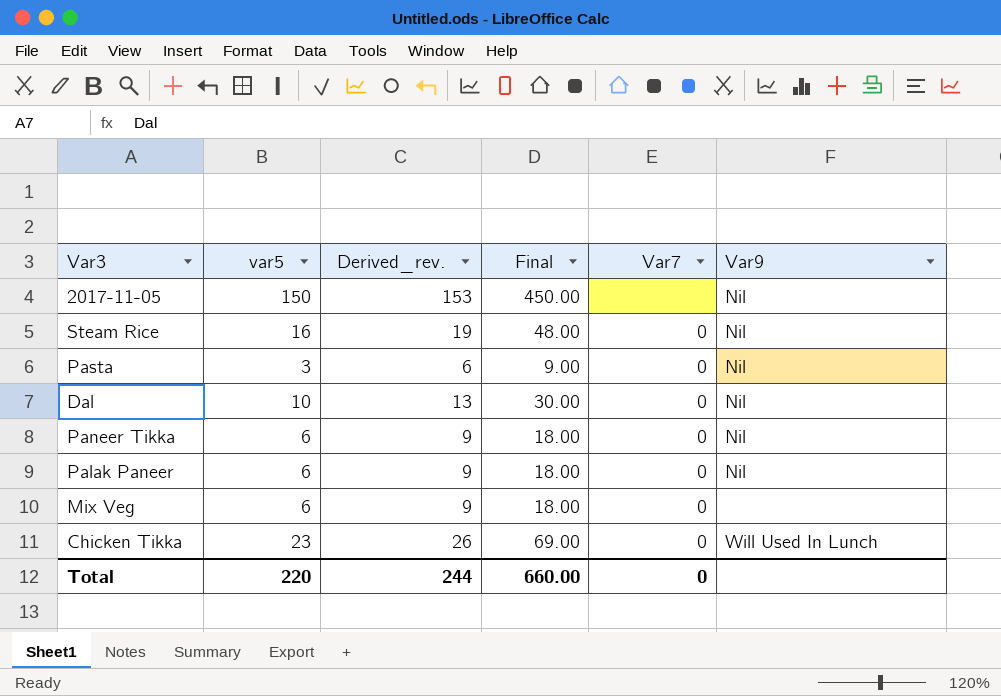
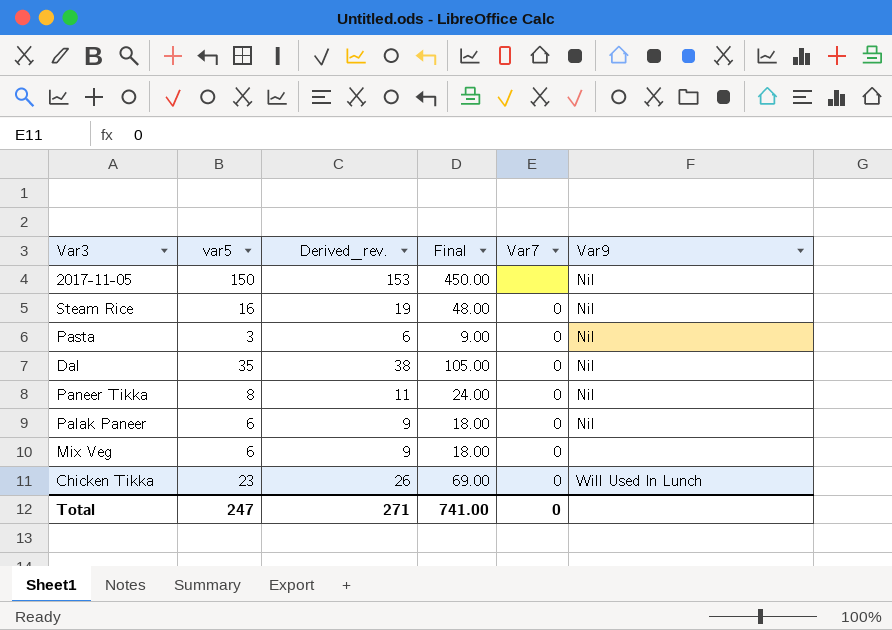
Dal | var5: 10 -> 35
Dal | Derived_rev.: 13 -> 38
Dal | Final: 30.00 -> 105.00
Paneer Tikka | var5: 6 -> 8
Paneer Tikka | Derived_rev.: 9 -> 11
Paneer Tikka | Final: 18.00 -> 24.00
Total | var5: 220 -> 247
Total | Derived_rev.: 244 -> 271
Total | Final: 660.00 -> 741.00

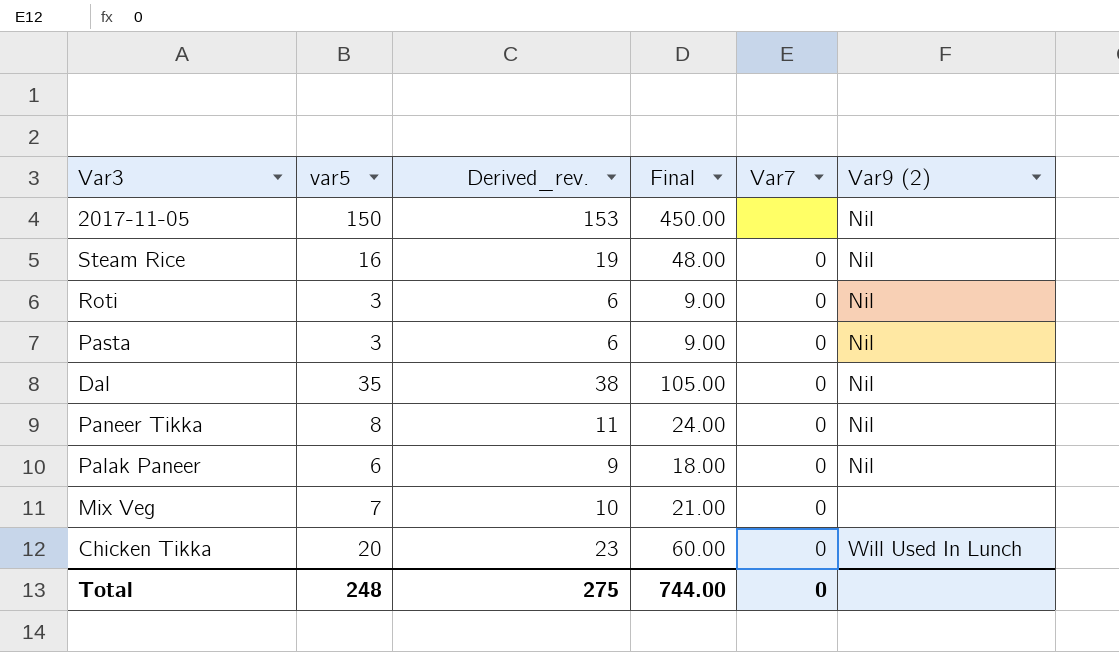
column name: Var9 -> Var9 (2)
row Roti: none -> 3 | 6 | 9.00 | 0 | Nil
Mix Veg | var5: 6 -> 7
Mix Veg | Derived_rev.: 9 -> 10
Mix Veg | Final: 18.00 -> 21.00
Chicken Tikka | var5: 23 -> 20
Chicken Tikka | Derived_rev.: 26 -> 23
Chicken Tikka | Final: 69.00 -> 60.00
Total | var5: 247 -> 248
Total | Derived_rev.: 271 -> 275
Total | Final: 741.00 -> 744.00

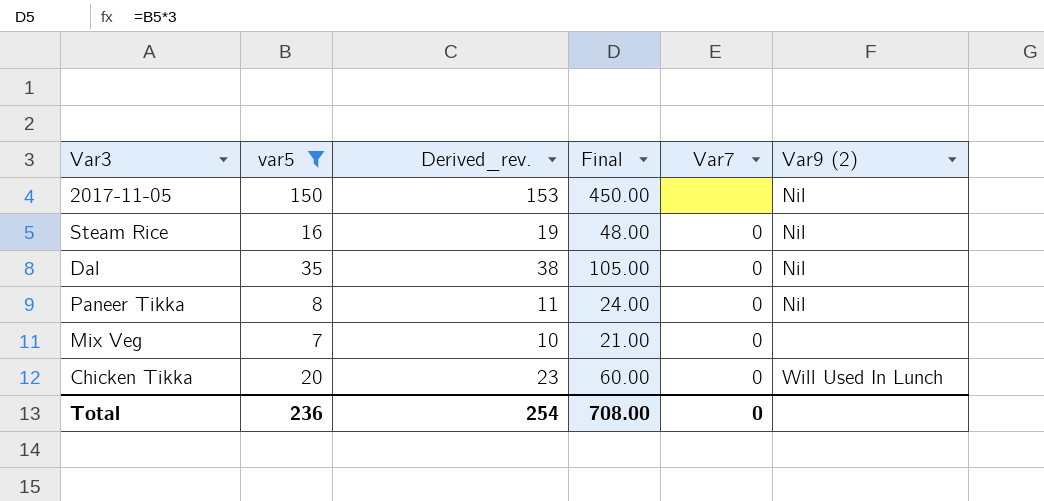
filter: none -> var5 >= 7
Total | var5: 248 -> 236
Total | Derived_rev.: 275 -> 254
Total | Final: 744.00 -> 708.00

